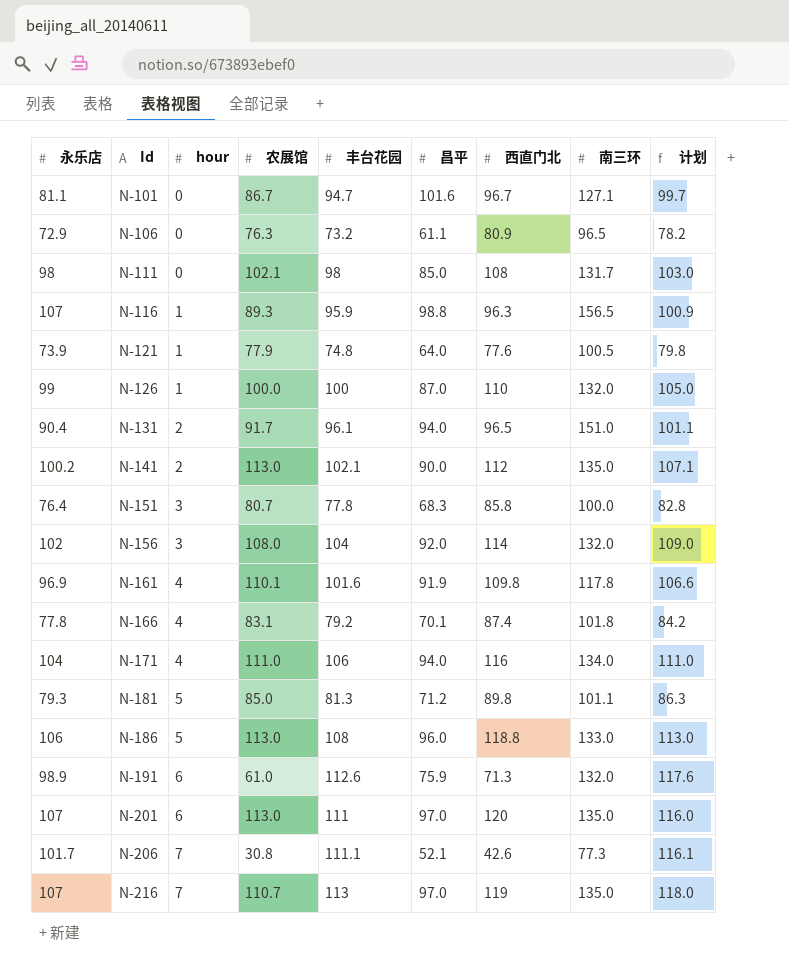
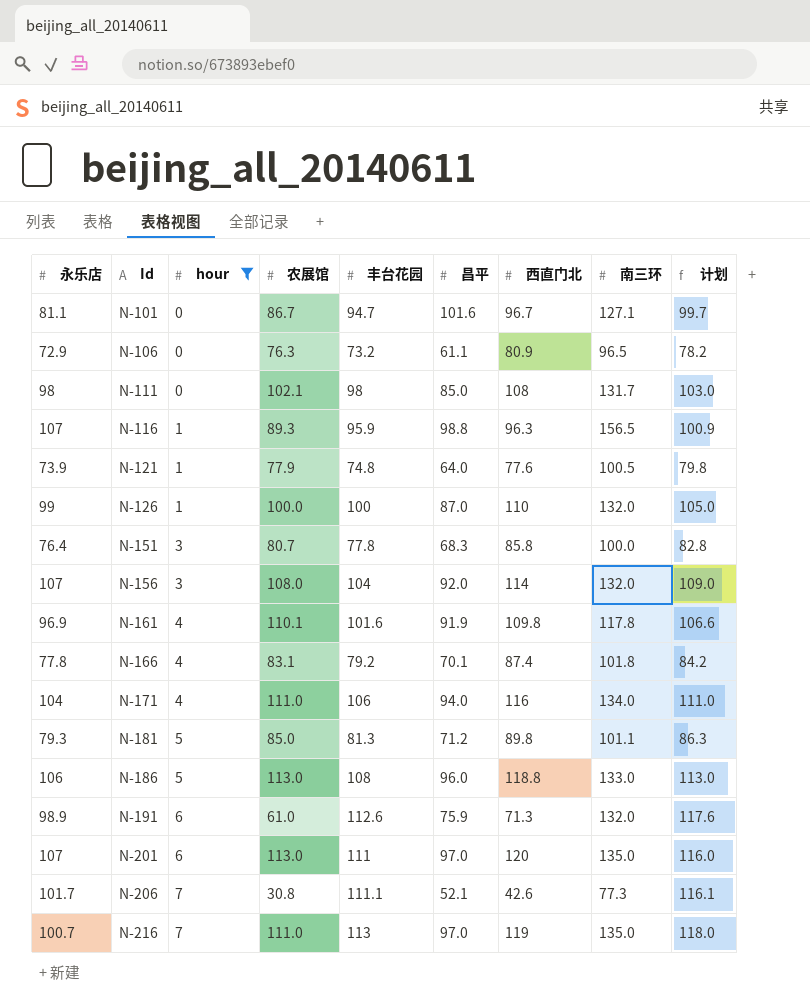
filter: none -> hour != 2
N-156 | 永乐店: 102 -> 107
N-216 | 永乐店: 107 -> 100.7
N-216 | 农展馆: 110.7 -> 111.0

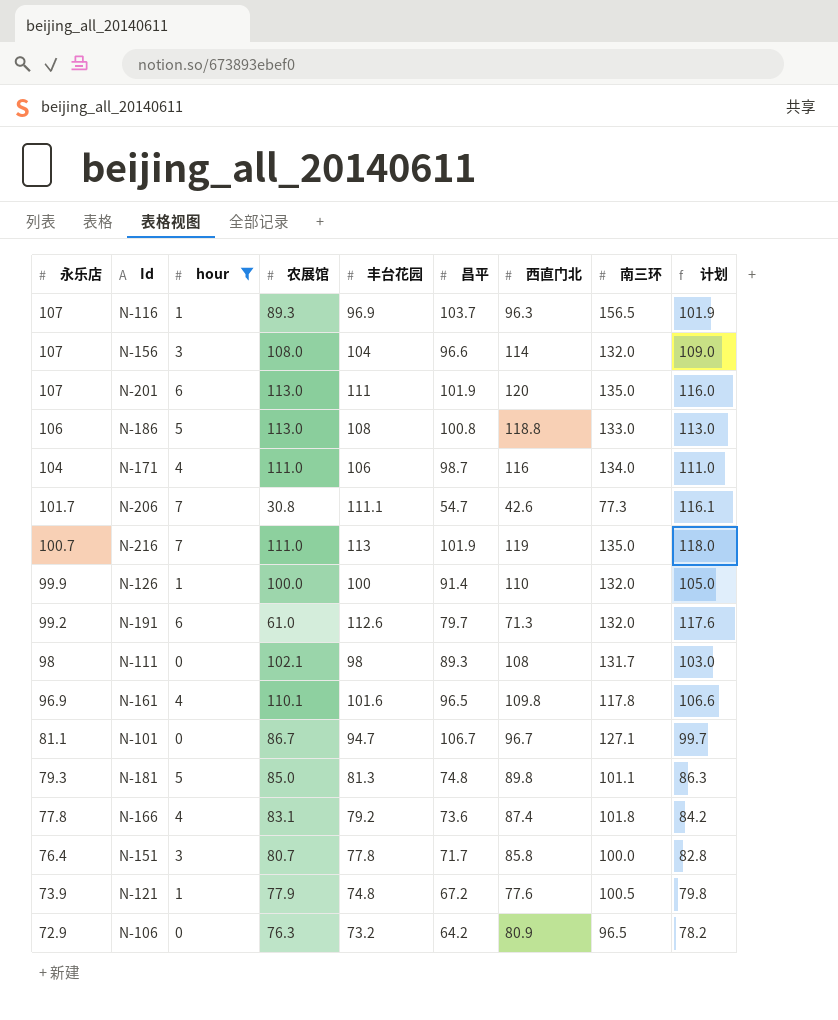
row order: Id ascending -> 永乐店 descending
N-116 | 丰台花园: 95.9 -> 96.9
N-116 | 昌平: 98.8 -> 103.7
N-116 | 计划: 100.9 -> 101.9
N-156 | 昌平: 92.0 -> 96.6
N-201 | 昌平: 97.0 -> 101.9
N-186 | 昌平: 96.0 -> 100.8
N-171 | 昌平: 94.0 -> 98.7
N-206 | 昌平: 52.1 -> 54.7
N-216 | 昌平: 97.0 -> 101.9
N-126 | 永乐店: 99 -> 99.9
N-126 | 昌平: 87.0 -> 91.4
N-191 | 永乐店: 98.9 -> 99.2
N-191 | 昌平: 75.9 -> 79.7
N-111 | 昌平: 85.0 -> 89.3
N-161 | 昌平: 91.9 -> 96.5
N-101 | 昌平: 101.6 -> 106.7
N-181 | 昌平: 71.2 -> 74.8
N-166 | 昌平: 70.1 -> 73.6
N-151 | 昌平: 68.3 -> 71.7
N-121 | 昌平: 64.0 -> 67.2
N-106 | 昌平: 61.1 -> 64.2

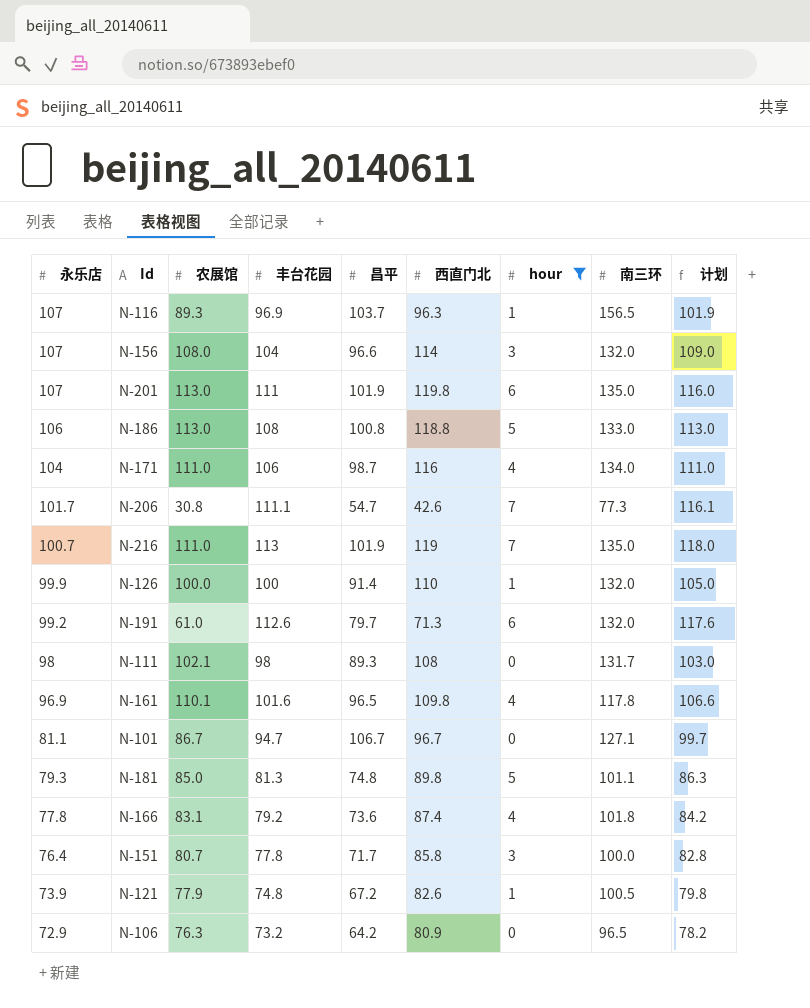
column hour | position: 3 -> 7
N-201 | 西直门北: 120 -> 119.8
N-121 | 西直门北: 77.6 -> 82.6

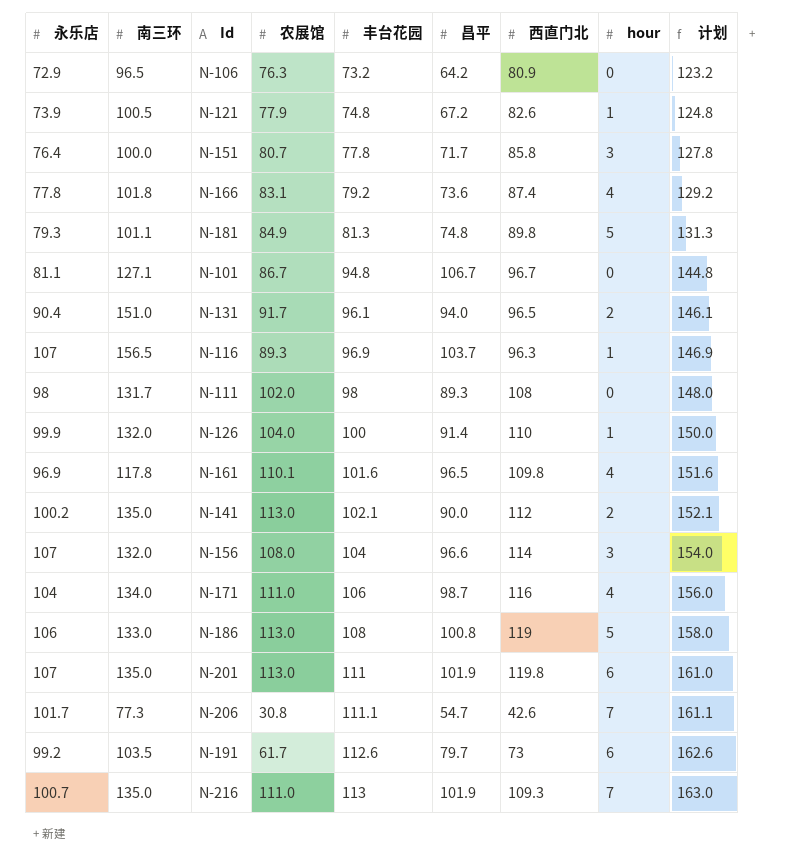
filter: hour != 2 -> none
row order: 永乐店 descending -> 丰台花园 ascending
column 南三环 | position: 8 -> 2
column 计划 | formula: [丰台花园] + 5 -> [丰台花园] + 50
N-181 | 农展馆: 85.0 -> 84.9
N-101 | 丰台花园: 94.7 -> 94.8
N-111 | 农展馆: 102.1 -> 102.0
N-126 | 农展馆: 100.0 -> 104.0
N-186 | 西直门北: 118.8 -> 119
N-191 | 南三环: 132.0 -> 103.5
N-191 | 农展馆: 61.0 -> 61.7
N-191 | 西直门北: 71.3 -> 73
N-216 | 西直门北: 119 -> 109.3

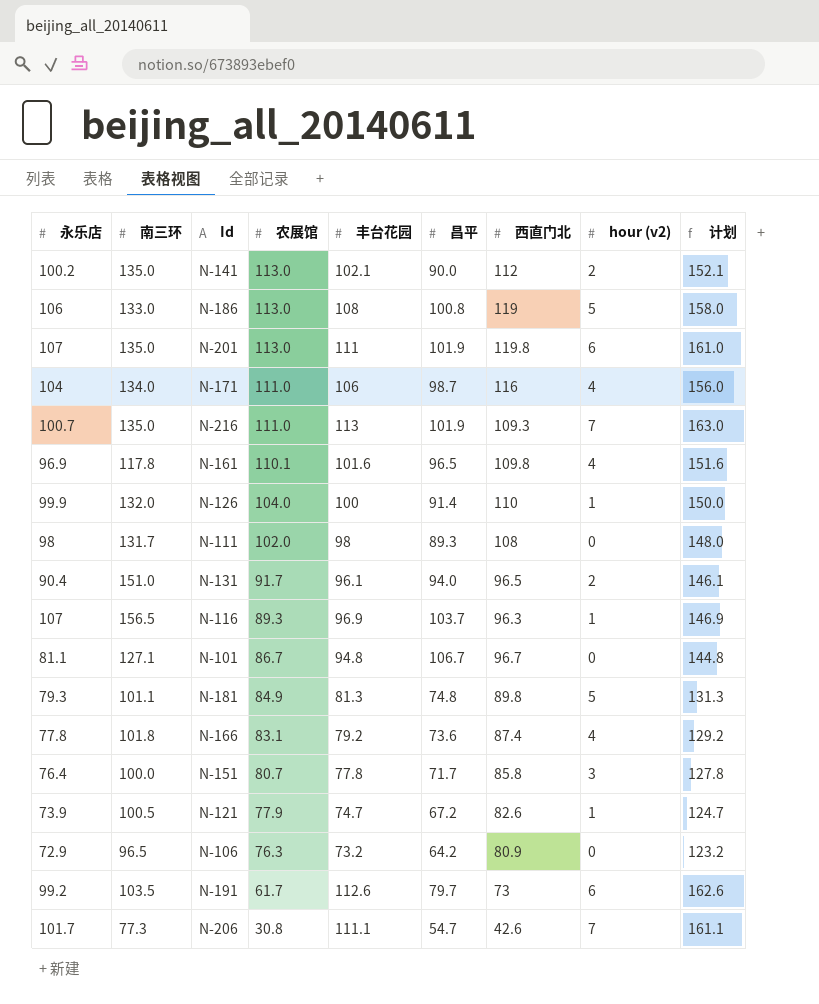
row order: 丰台花园 ascending -> 农展馆 descending
column name: hour -> hour (v2)
row N-156: 107 | 132.0 | 108.0 | 104 | 96.6 | 114 | 3 | 154.0 -> none
N-121 | 丰台花园: 74.8 -> 74.7
N-121 | 计划: 124.8 -> 124.7

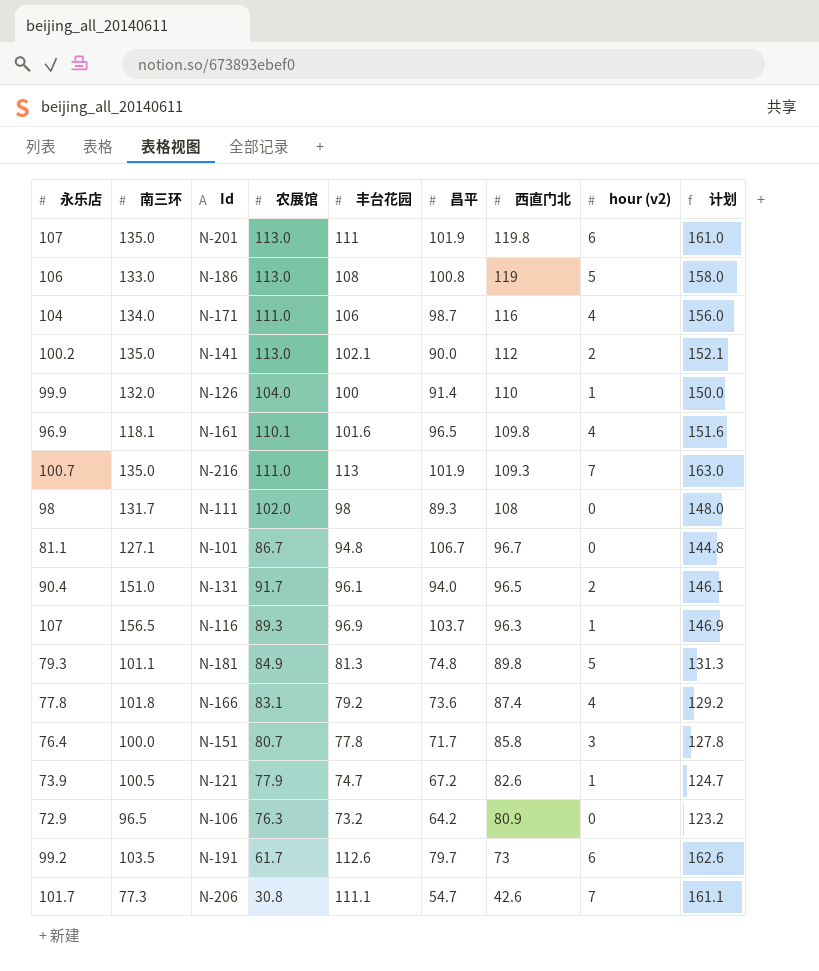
row order: 农展馆 descending -> 西直门北 descending
N-161 | 南三环: 117.8 -> 118.1

